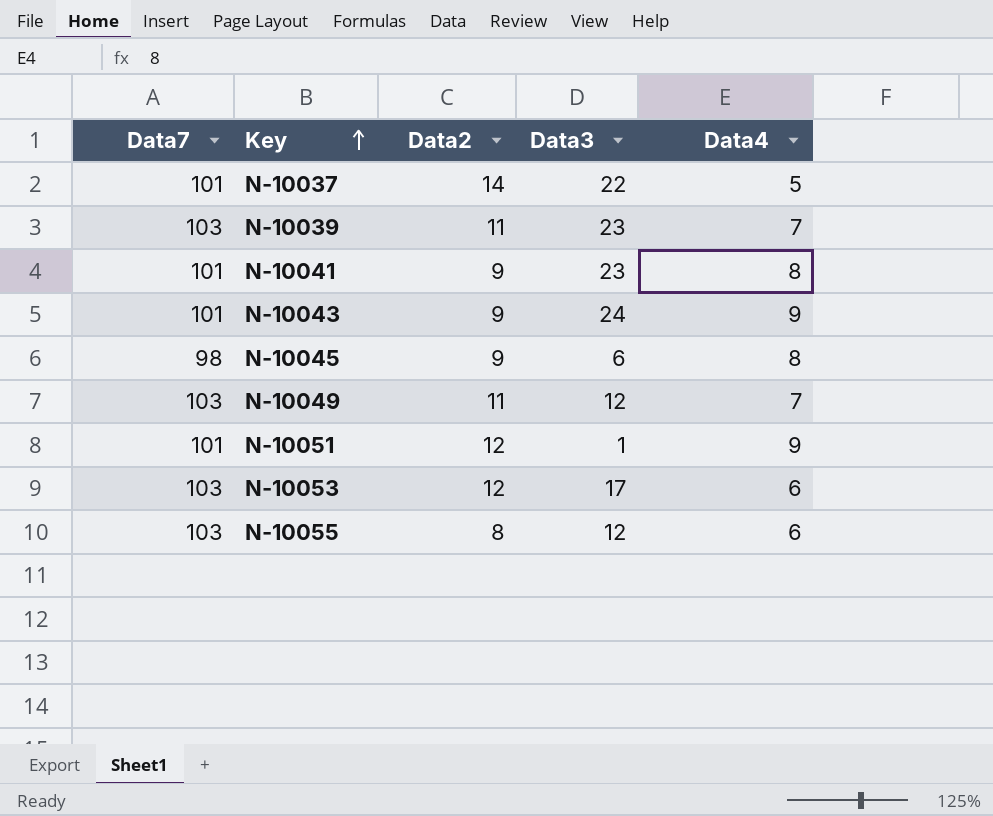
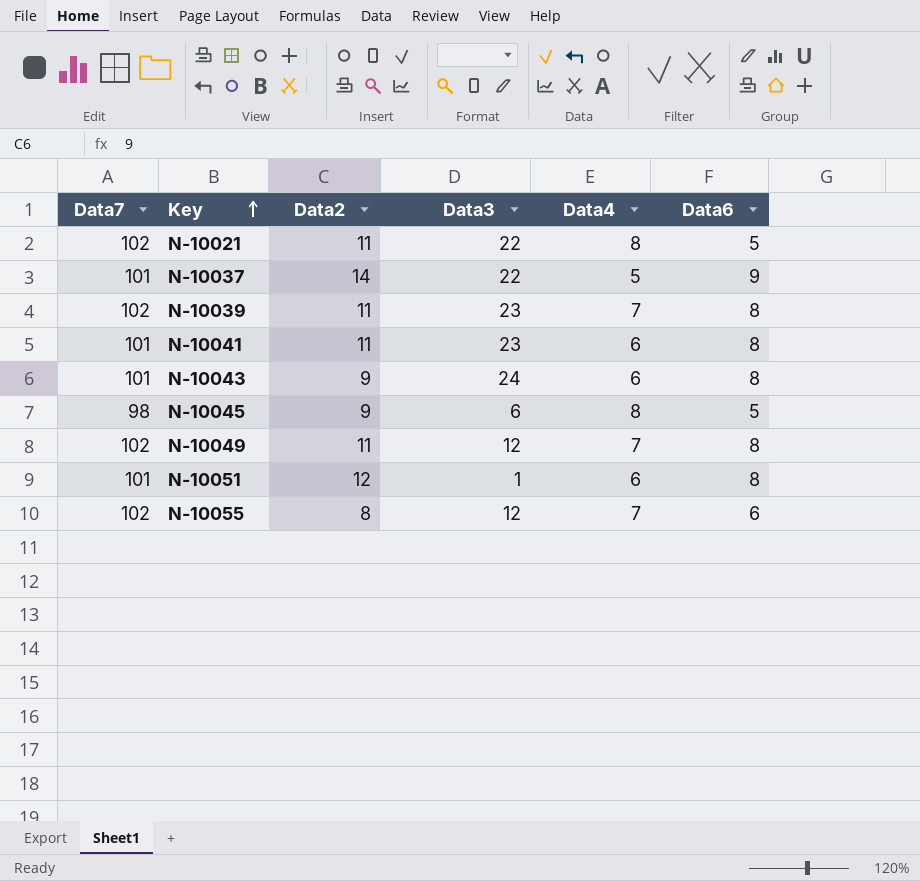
column Data6 | position: none -> 6
row N-10053: 103 | 12 | 17 | 6 -> none
row N-10021: none -> 102 | 11 | 22 | 8 | 5
N-10039 | Data7: 103 -> 102
N-10041 | Data2: 9 -> 11
N-10041 | Data4: 8 -> 6
N-10043 | Data4: 9 -> 6
N-10049 | Data7: 103 -> 102
N-10051 | Data4: 9 -> 6
N-10055 | Data7: 103 -> 102
N-10055 | Data4: 6 -> 7

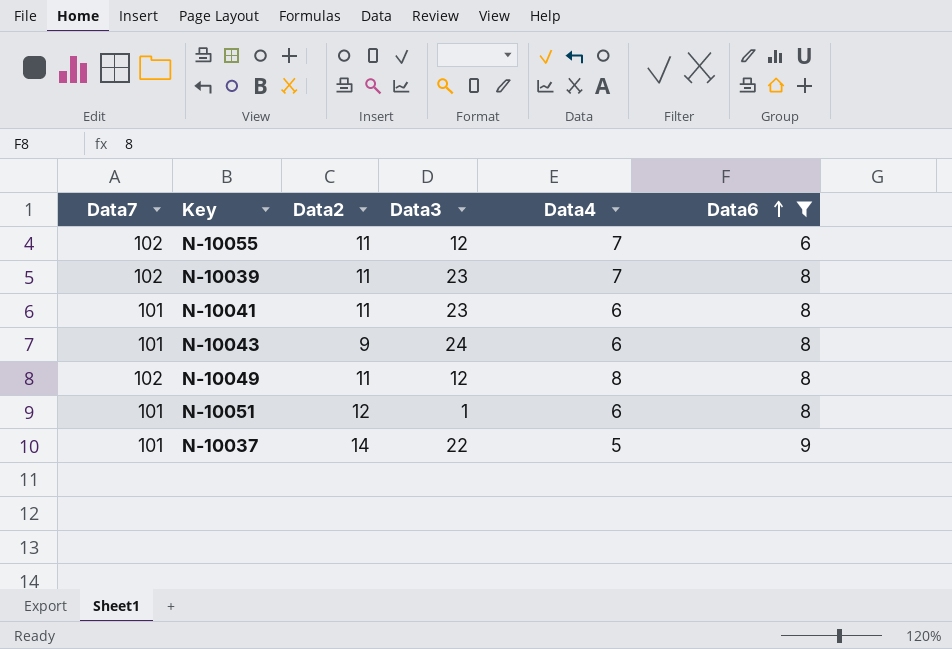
filter: none -> Data6 != 5
row order: Key ascending -> Data6 ascending
N-10055 | Data2: 8 -> 11
N-10049 | Data4: 7 -> 8

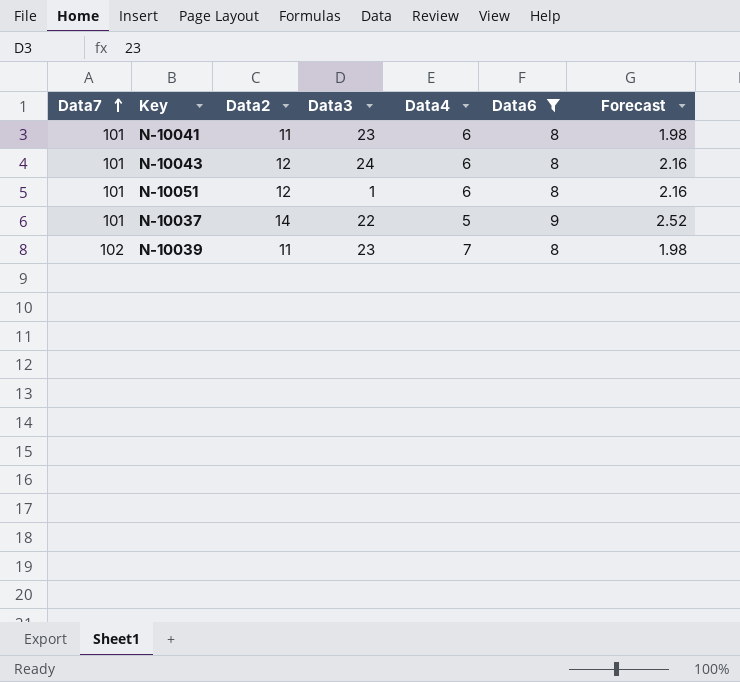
row order: Data6 ascending -> Data7 ascending
column Forecast | formula: none -> [Data2] * 0.18
row N-10055: 102 | 11 | 12 | 7 | 6 -> none
row N-10049: 102 | 11 | 12 | 8 | 8 -> none
N-10043 | Data2: 9 -> 12

